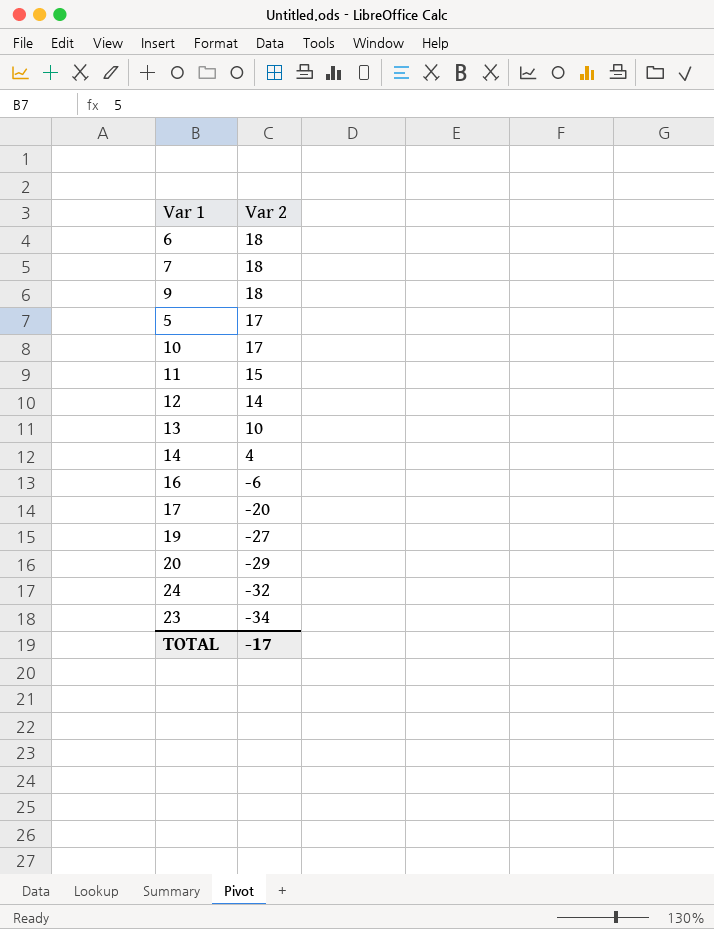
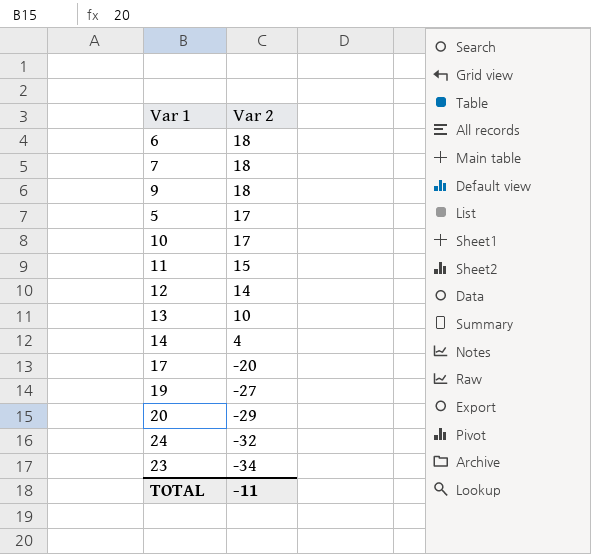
row 16: -6 -> none
TOTAL | Var 2: -17 -> -11

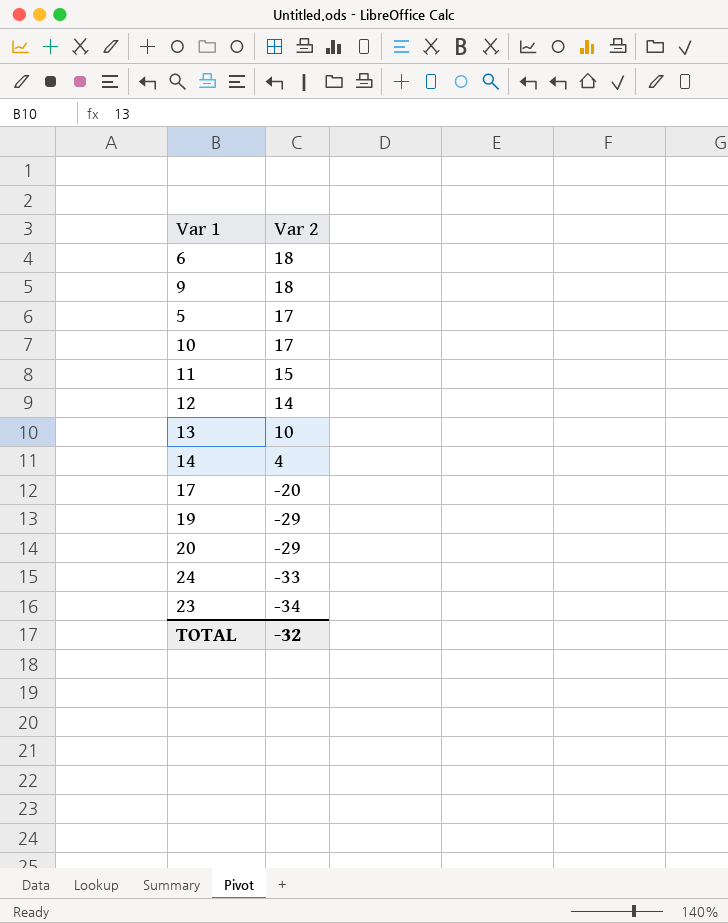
row 7: 18 -> none
19 | Var 2: -27 -> -29
24 | Var 2: -32 -> -33
TOTAL | Var 2: -11 -> -32

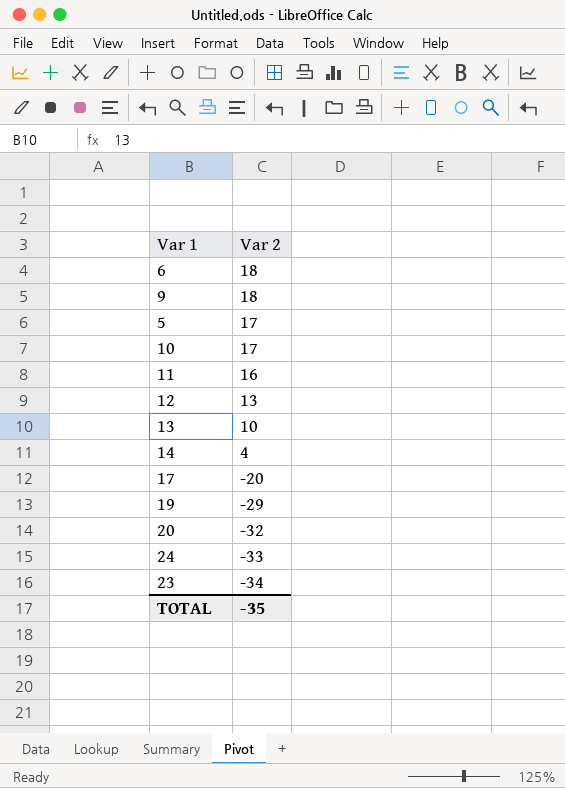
11 | Var 2: 15 -> 16
12 | Var 2: 14 -> 13
20 | Var 2: -29 -> -32
TOTAL | Var 2: -32 -> -35

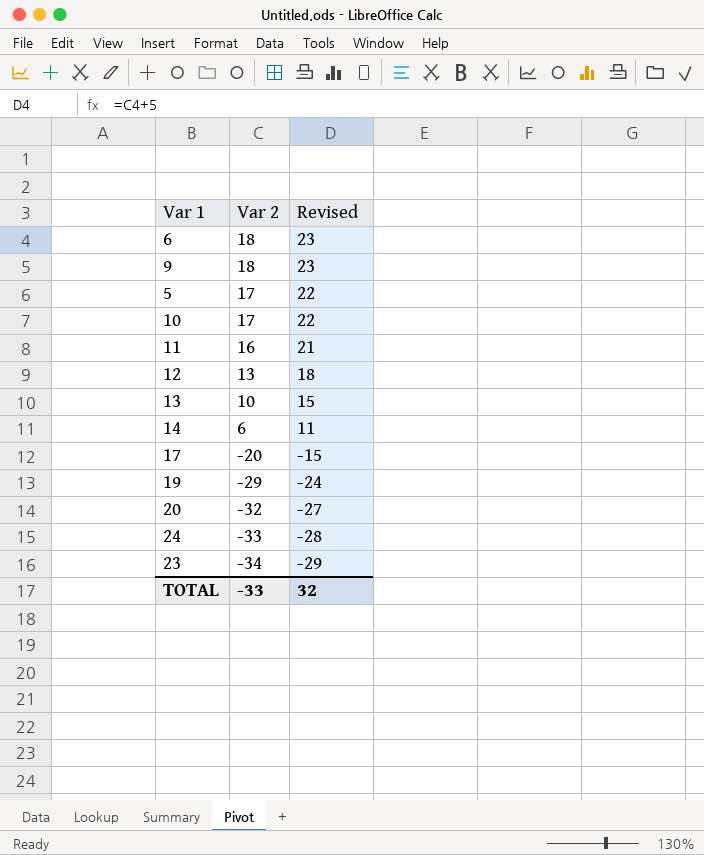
column Revised | formula: none -> [Var 2] + 5
14 | Var 2: 4 -> 6
TOTAL | Var 2: -35 -> -33

